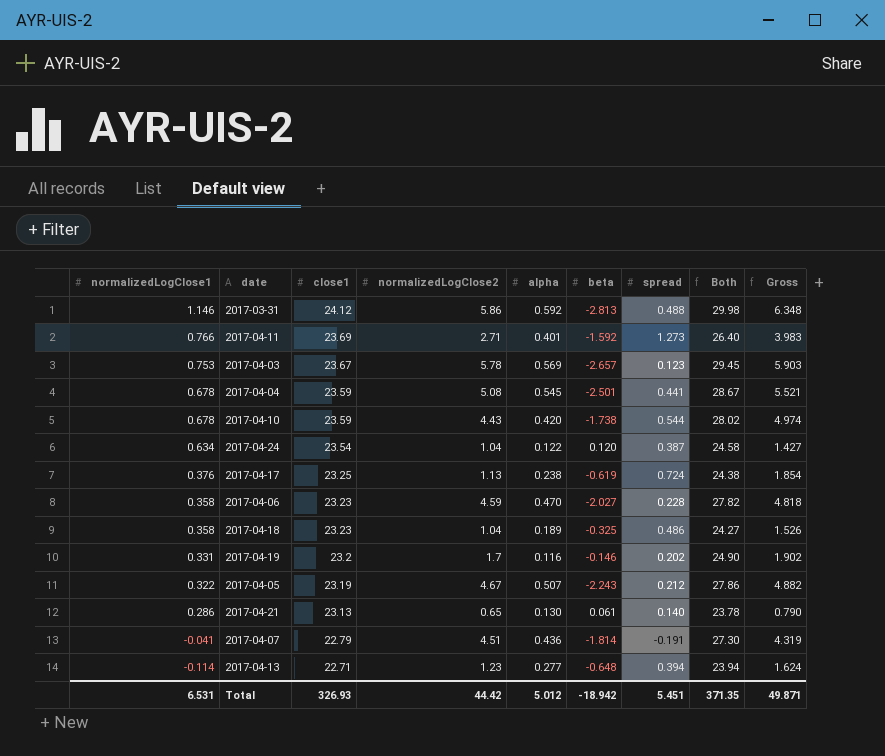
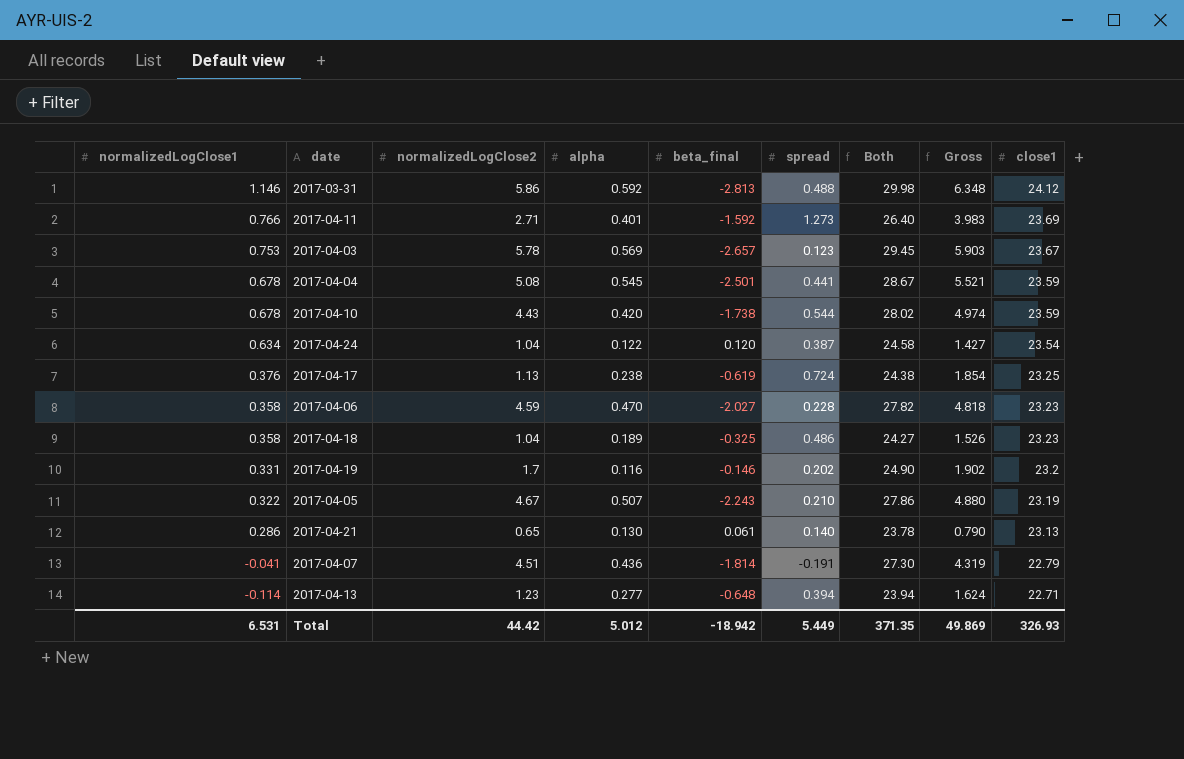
column name: beta -> beta_final
column close1 | position: 3 -> 9
2017-04-05 | spread: 0.212 -> 0.210
2017-04-05 | Gross: 4.882 -> 4.880
Total | spread: 5.451 -> 5.449
Total | Gross: 49.871 -> 49.869

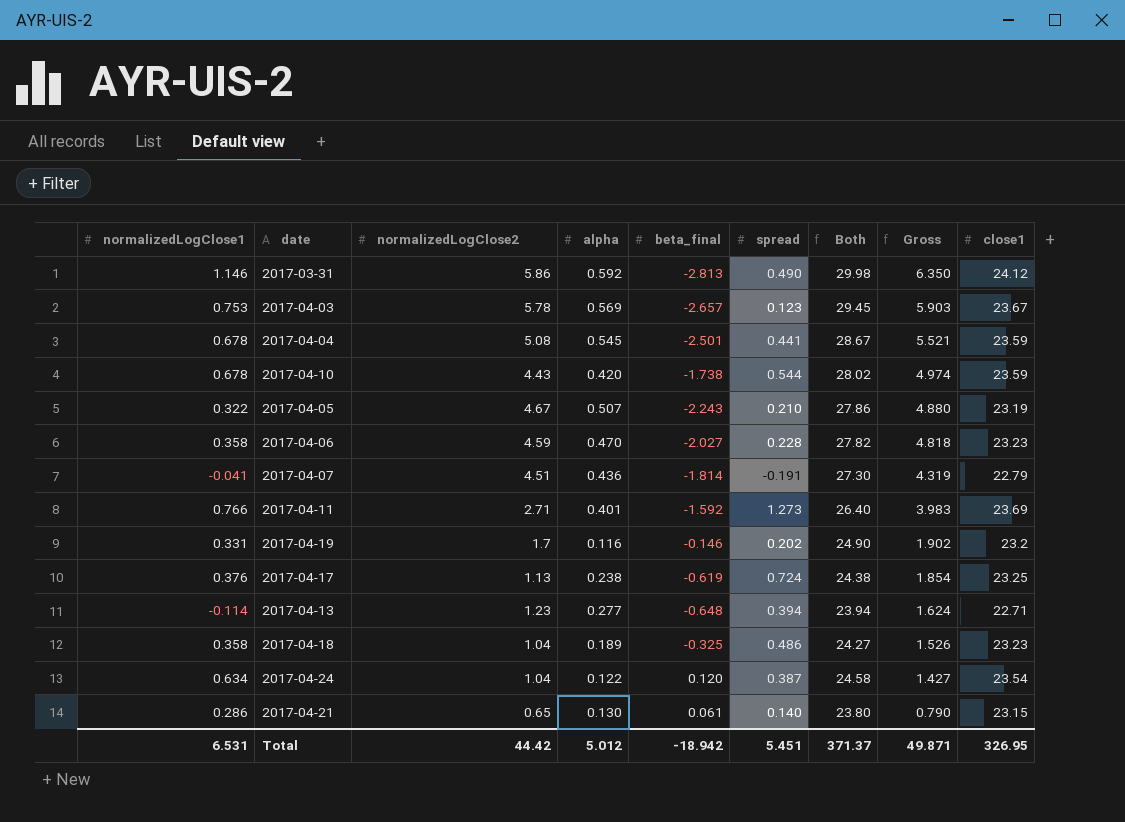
row order: normalizedLogClose1 descending -> Gross descending
2017-03-31 | spread: 0.488 -> 0.490
2017-03-31 | Gross: 6.348 -> 6.350
2017-04-21 | Both: 23.78 -> 23.80
2017-04-21 | close1: 23.13 -> 23.15
Total | spread: 5.449 -> 5.451
Total | Both: 371.35 -> 371.37
Total | Gross: 49.869 -> 49.871
Total | close1: 326.93 -> 326.95

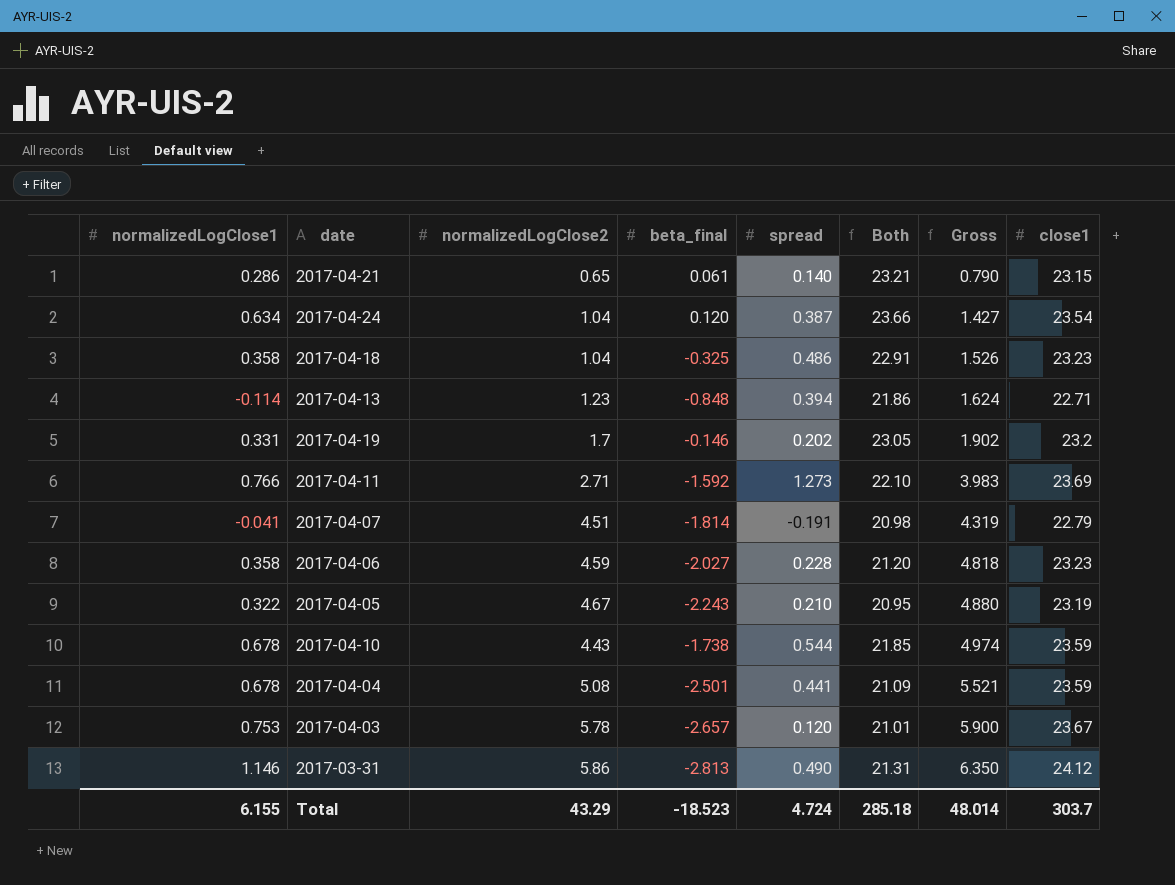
row order: Gross descending -> Gross ascending
column alpha | position: 4 -> none
column Both | formula: [normalizedLogClose2] + [close1] -> [beta_final] + [close1]
row 2017-04-17: 0.376 | 1.13 | 0.238 | -0.619 | 0.724 | 24.38 | 1.854 | 23.25 -> none
2017-04-13 | beta_final: -0.648 -> -0.848
2017-04-03 | spread: 0.123 -> 0.120
2017-04-03 | Gross: 5.903 -> 5.900
Total | normalizedLogClose1: 6.531 -> 6.155
Total | normalizedLogClose2: 44.42 -> 43.29
Total | beta_final: -18.942 -> -18.523
Total | spread: 5.451 -> 4.724
Total | Both: 371.37 -> 285.18
Total | Gross: 49.871 -> 48.014
Total | close1: 326.95 -> 303.7

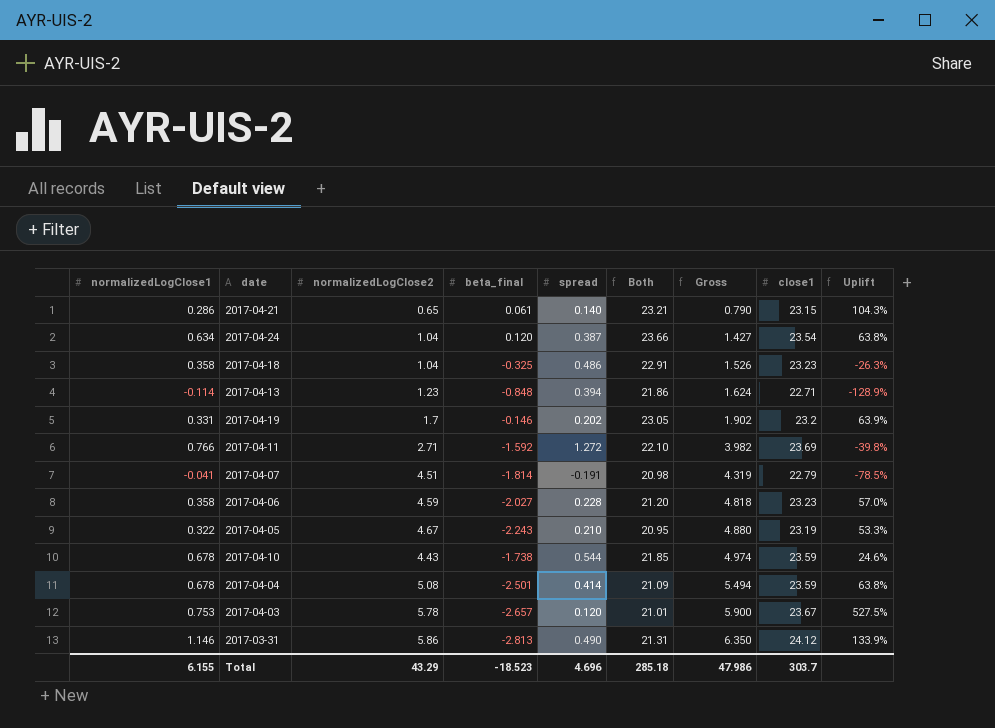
column Uplift | formula: none -> ([normalizedLogClose1] - [spread]) / [spread]
2017-04-11 | spread: 1.273 -> 1.272
2017-04-11 | Gross: 3.983 -> 3.982
2017-04-04 | spread: 0.441 -> 0.414
2017-04-04 | Gross: 5.521 -> 5.494
Total | spread: 4.724 -> 4.696
Total | Gross: 48.014 -> 47.986

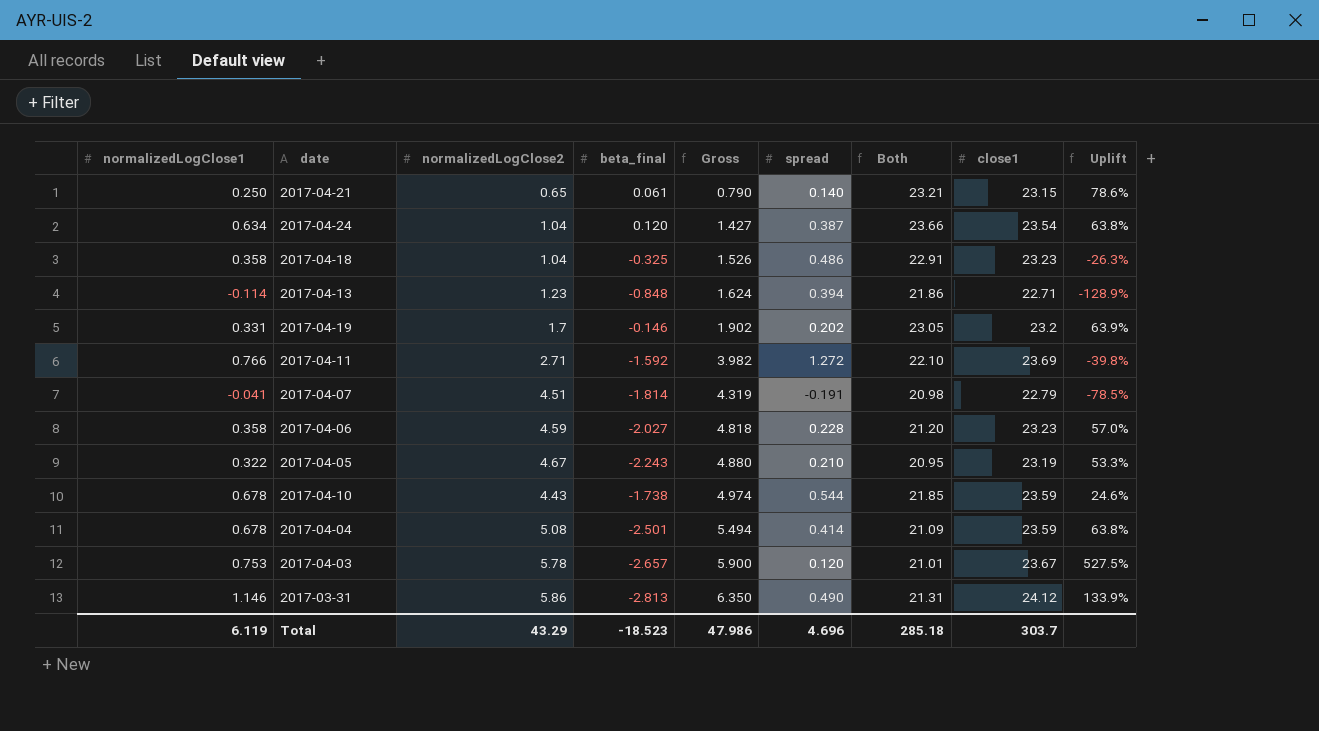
column Gross | position: 7 -> 5
2017-04-21 | normalizedLogClose1: 0.286 -> 0.250
2017-04-21 | Uplift: 104.3% -> 78.6%
Total | normalizedLogClose1: 6.155 -> 6.119

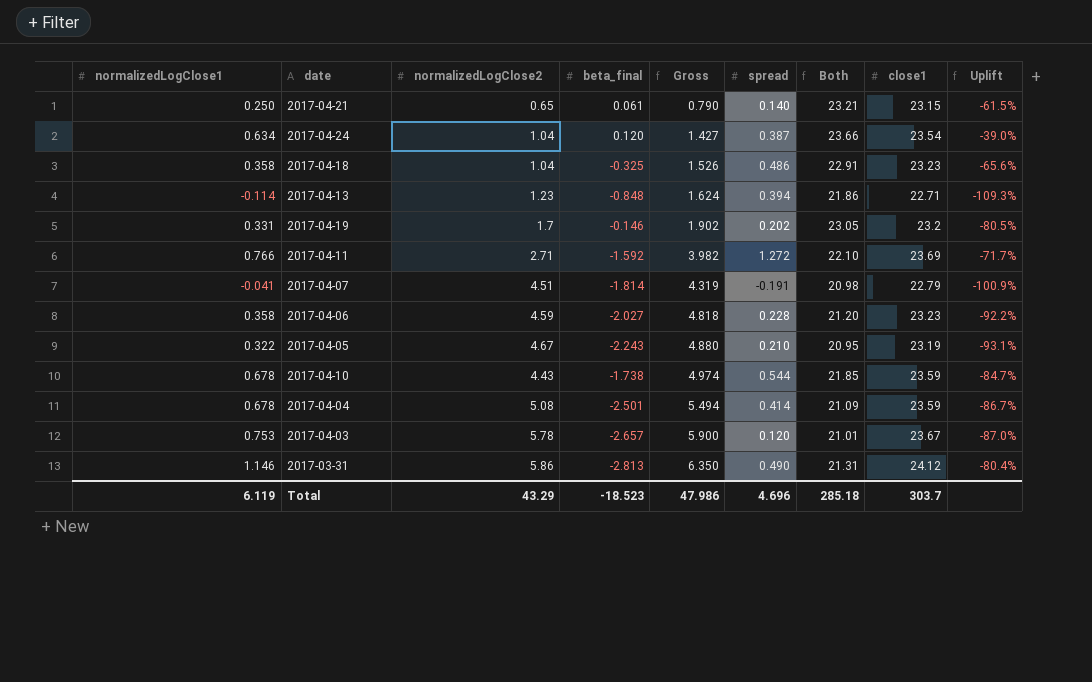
column Uplift | formula: ([normalizedLogClose1] - [spread]) / [spread] -> ([normalizedLogClose1] - [normalizedLogClose2]) / [normalizedLogClose2]

